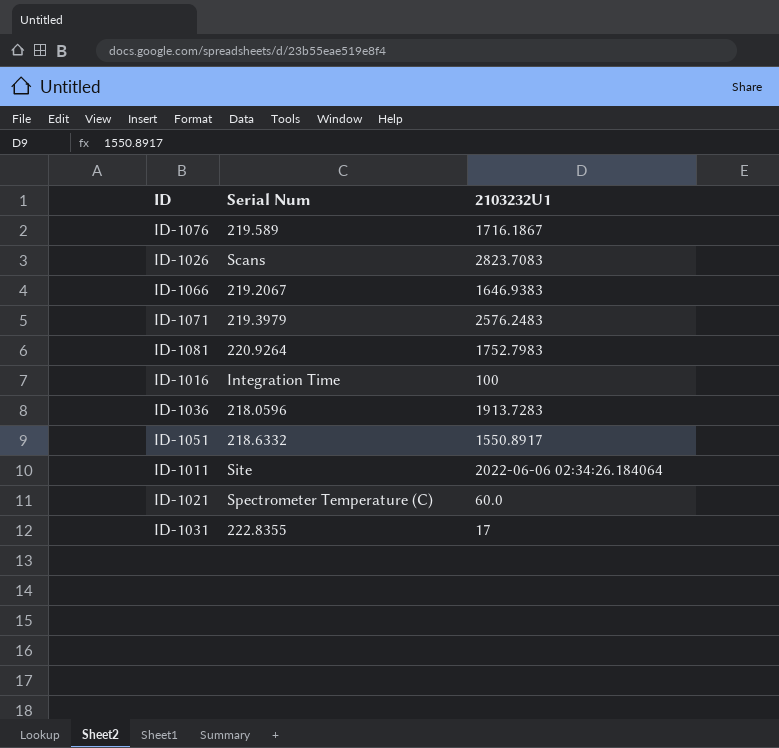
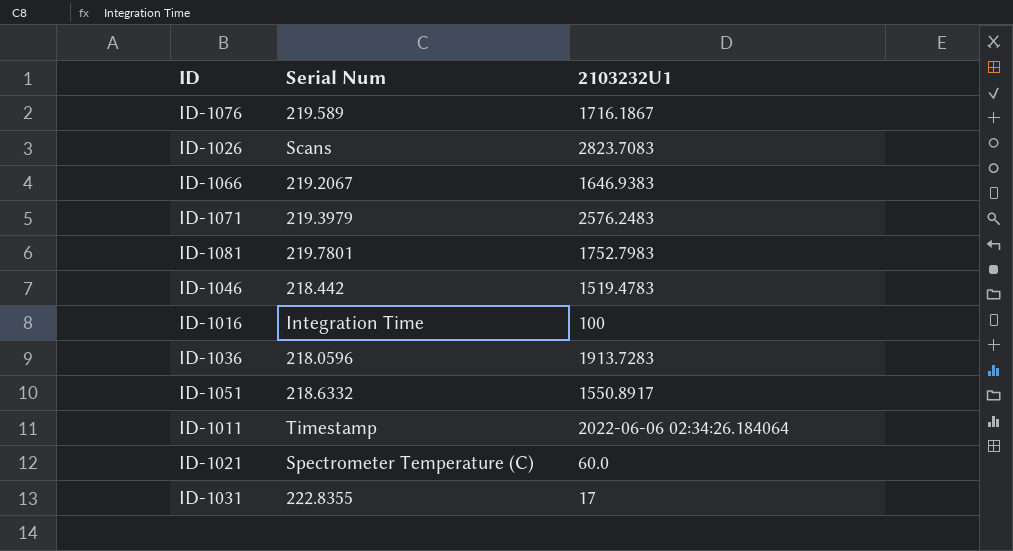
ID-1081 | Serial Num: 220.9264 -> 219.7801
row ID-1046: none -> 218.442 | 1519.4783
ID-1011 | Serial Num: Site -> Timestamp

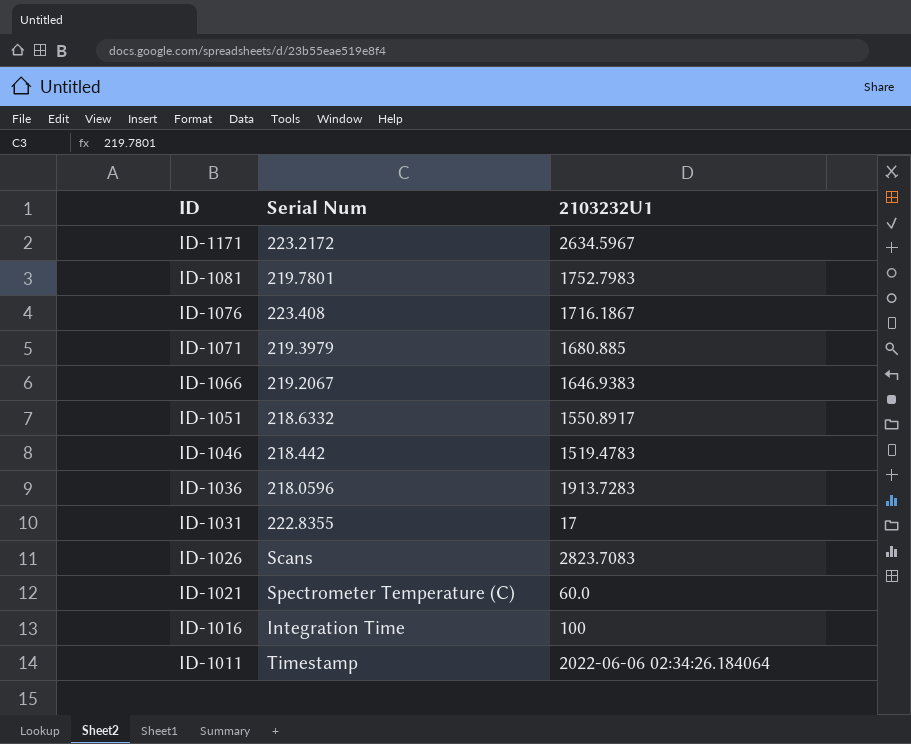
row order: none -> ID descending
row ID-1171: none -> 223.2172 | 2634.5967
ID-1076 | Serial Num: 219.589 -> 223.408
ID-1071 | 2103232U1: 2576.2483 -> 1680.885

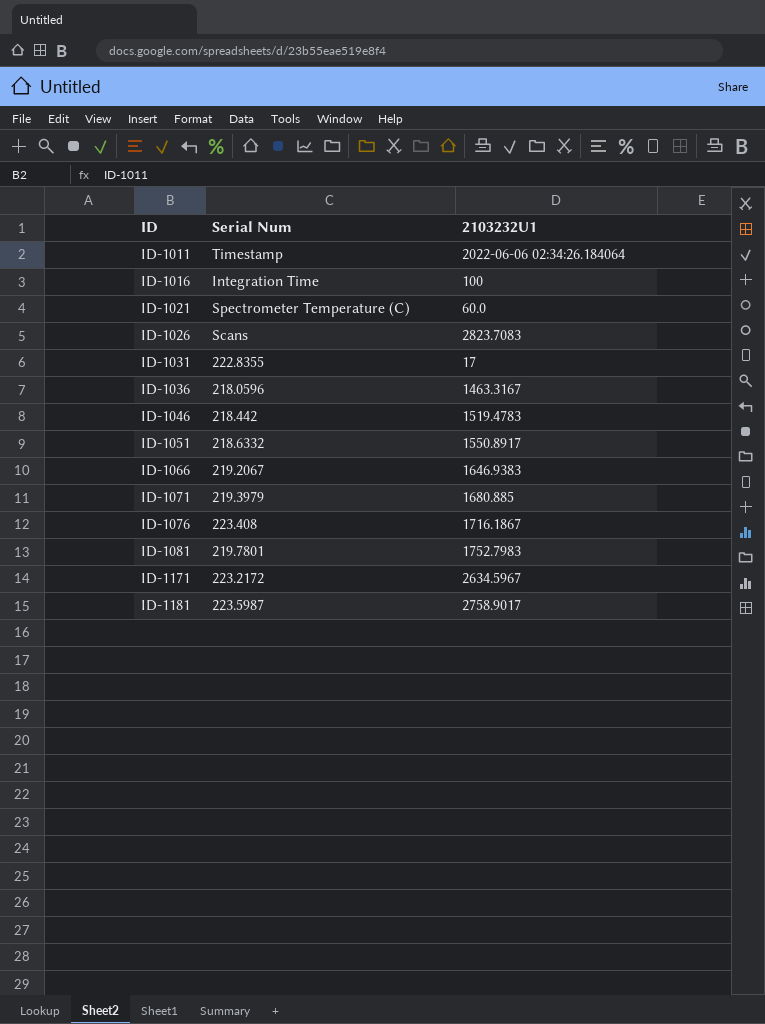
row order: ID descending -> ID ascending
ID-1036 | 2103232U1: 1913.7283 -> 1463.3167
row ID-1181: none -> 223.5987 | 2758.9017

